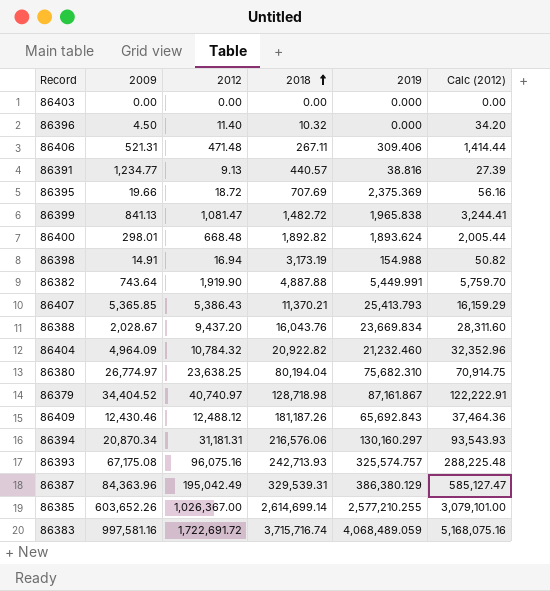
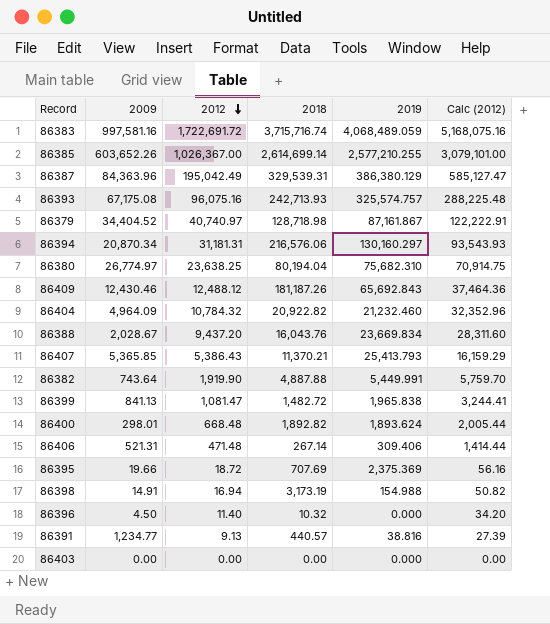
row order: 2018 ascending -> 2012 descending
86406 | 2018: 267.11 -> 267.14

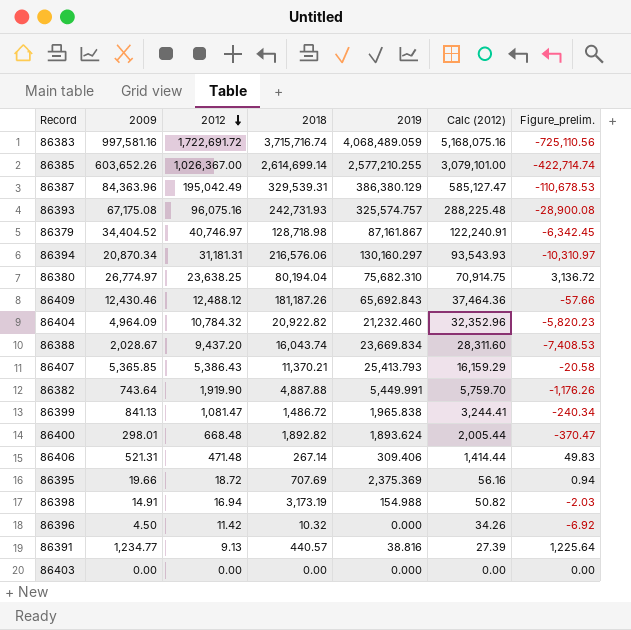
column Figure_prelim. | formula: none -> [2009] - [2012]
86393 | 2018: 242,713.93 -> 242,731.93
86379 | 2012: 40,740.97 -> 40,746.97
86379 | Calc (2012): 122,222.91 -> 122,240.91
86388 | 2018: 16,043.76 -> 16,043.74
86399 | 2018: 1,482.72 -> 1,486.72
86396 | 2012: 11.40 -> 11.42
86396 | Calc (2012): 34.20 -> 34.26

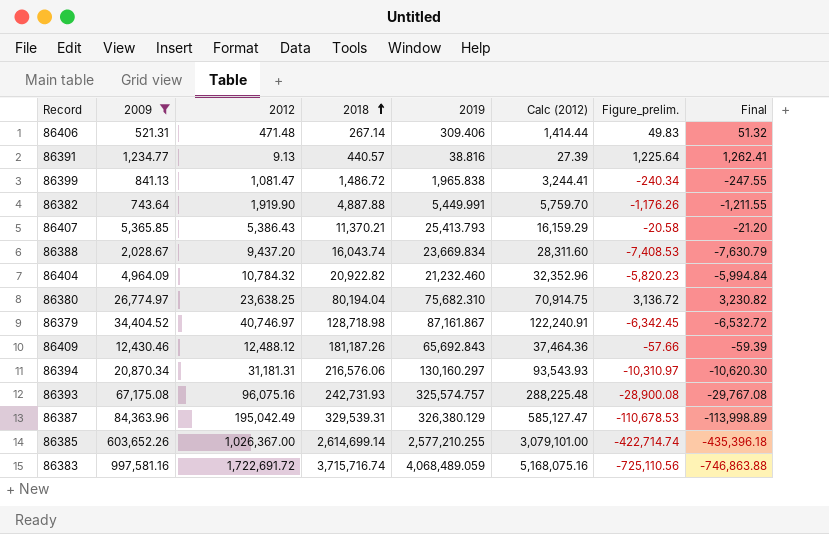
filter: none -> 2009 >= 521.31
row order: 2012 descending -> 2018 ascending
column Final | formula: none -> [Figure_prelim.] * 1.03
86387 | 2019: 386,380.129 -> 326,380.129

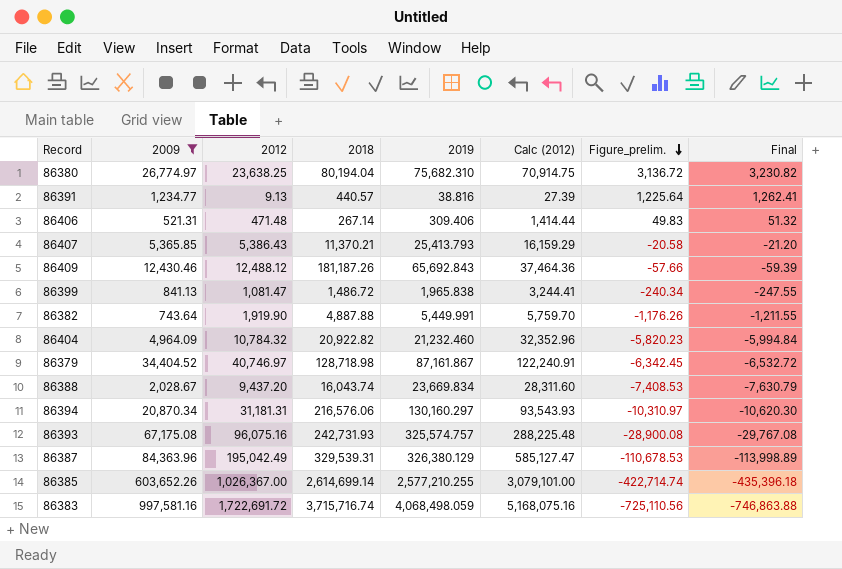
row order: 2018 ascending -> Figure_prelim. descending
86383 | 2019: 4,068,489.059 -> 4,068,498.059

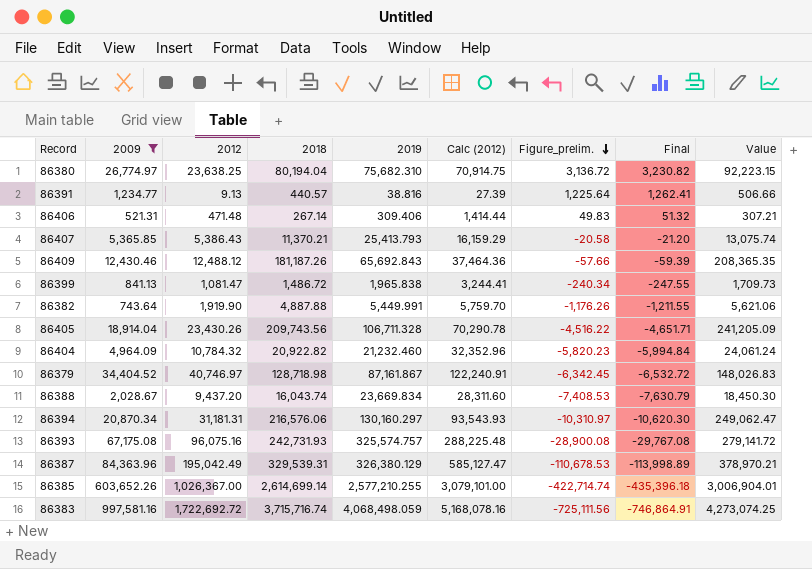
column Value | formula: none -> [2018] * 1.15
row 86405: none -> 18,914.04 | 23,430.26 | 209,743.56 | 106,711.328 | 70,290.78 | -4,516.22 | -4,651.71 | 241,205.09
86383 | 2012: 1,722,691.72 -> 1,722,692.72
86383 | Calc (2012): 5,168,075.16 -> 5,168,078.16
86383 | Figure_prelim.: -725,110.56 -> -725,111.56
86383 | Final: -746,863.88 -> -746,864.91

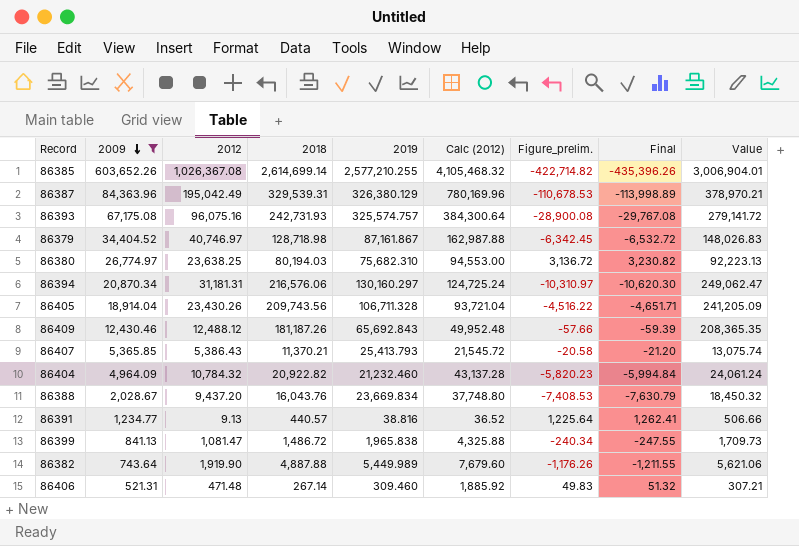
row order: Figure_prelim. descending -> 2009 descending
column Calc (2012) | formula: [2012] * 3 -> [2012] * 4
row 86383: 997,581.16 | 1,722,692.72 | 3,715,716.74 | 4,068,498.059 | 5,168,078.16 | -725,111.56 | -746,864.91 | 4,273,074.25 -> none
86385 | 2012: 1,026,367.00 -> 1,026,367.08
86385 | Figure_prelim.: -422,714.74 -> -422,714.82
86385 | Final: -435,396.18 -> -435,396.26
86380 | 2018: 80,194.04 -> 80,194.03
86380 | Value: 92,223.15 -> 92,223.13
86388 | 2018: 16,043.74 -> 16,043.76
86388 | Value: 18,450.30 -> 18,450.32
86382 | 2019: 5,449.991 -> 5,449.989
86406 | 2019: 309.406 -> 309.460

